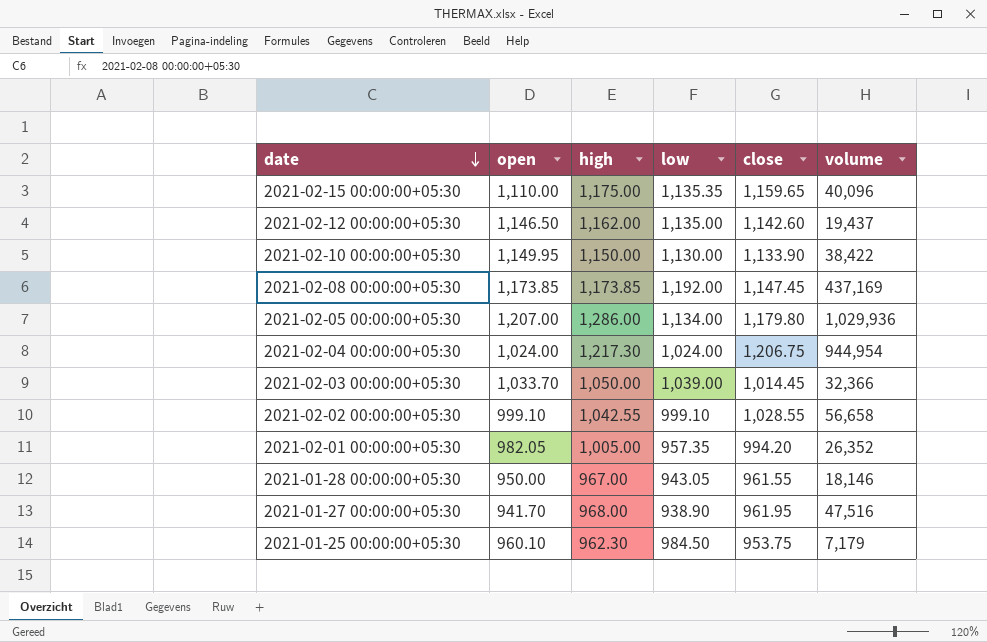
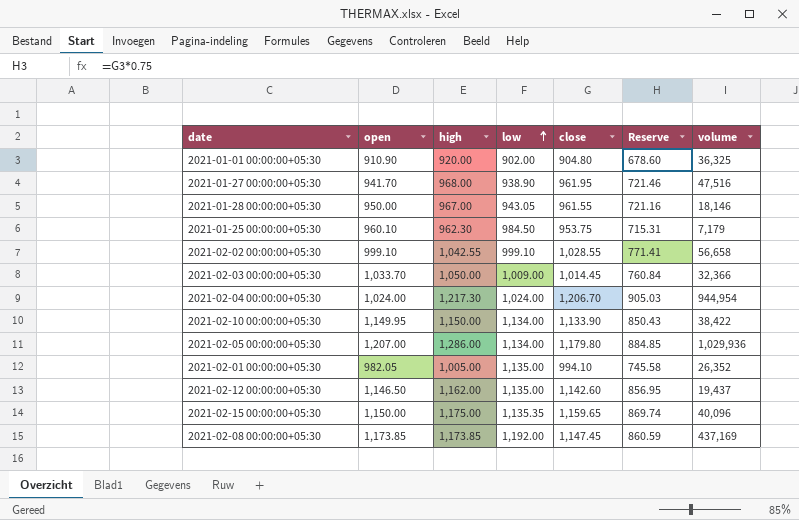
row order: date descending -> low ascending
column Reserve | formula: none -> [close] * 0.75
row 2021-01-01 00:00:00+05:30: none -> 910.90 | 920.00 | 902.00 | 904.80 | 678.60 | 36,325
2021-02-03 00:00:00+05:30 | low: 1,039.00 -> 1,009.00
2021-02-04 00:00:00+05:30 | close: 1,206.75 -> 1,206.70
2021-02-10 00:00:00+05:30 | low: 1,130.00 -> 1,134.00
2021-02-01 00:00:00+05:30 | low: 957.35 -> 1,135.00
2021-02-01 00:00:00+05:30 | close: 994.20 -> 994.10
2021-02-15 00:00:00+05:30 | open: 1,110.00 -> 1,150.00

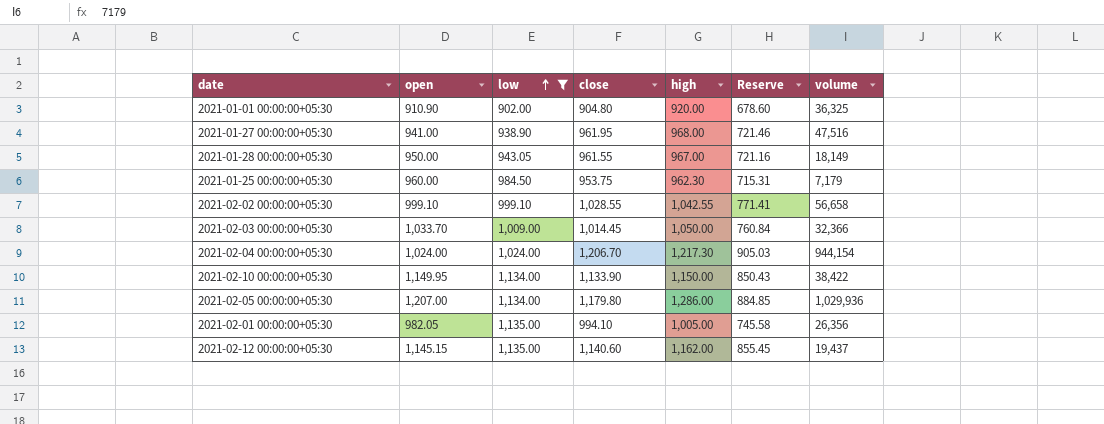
filter: none -> low <= 1,135.00
column high | position: 3 -> 5
2021-01-27 00:00:00+05:30 | open: 941.70 -> 941.00
2021-01-28 00:00:00+05:30 | volume: 18,146 -> 18,149
2021-01-25 00:00:00+05:30 | open: 960.10 -> 960.00
2021-02-04 00:00:00+05:30 | volume: 944,954 -> 944,154
2021-02-01 00:00:00+05:30 | volume: 26,352 -> 26,356
2021-02-12 00:00:00+05:30 | open: 1,146.50 -> 1,145.15
2021-02-12 00:00:00+05:30 | close: 1,142.60 -> 1,140.60
2021-02-12 00:00:00+05:30 | Reserve: 856.95 -> 855.45

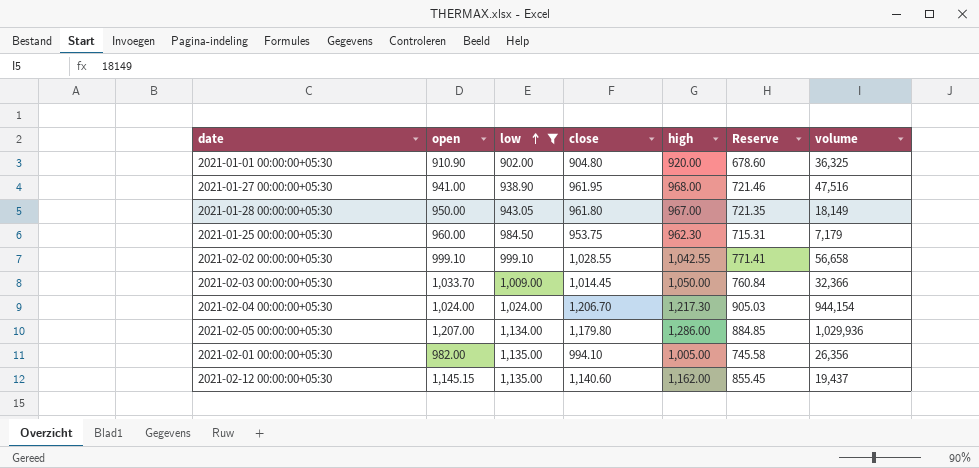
row 2021-02-10 00:00:00+05:30: 1,149.95 | 1,134.00 | 1,133.90 | 1,150.00 | 850.43 | 38,422 -> none
2021-01-28 00:00:00+05:30 | close: 961.55 -> 961.80
2021-01-28 00:00:00+05:30 | Reserve: 721.16 -> 721.35
2021-02-01 00:00:00+05:30 | open: 982.05 -> 982.00

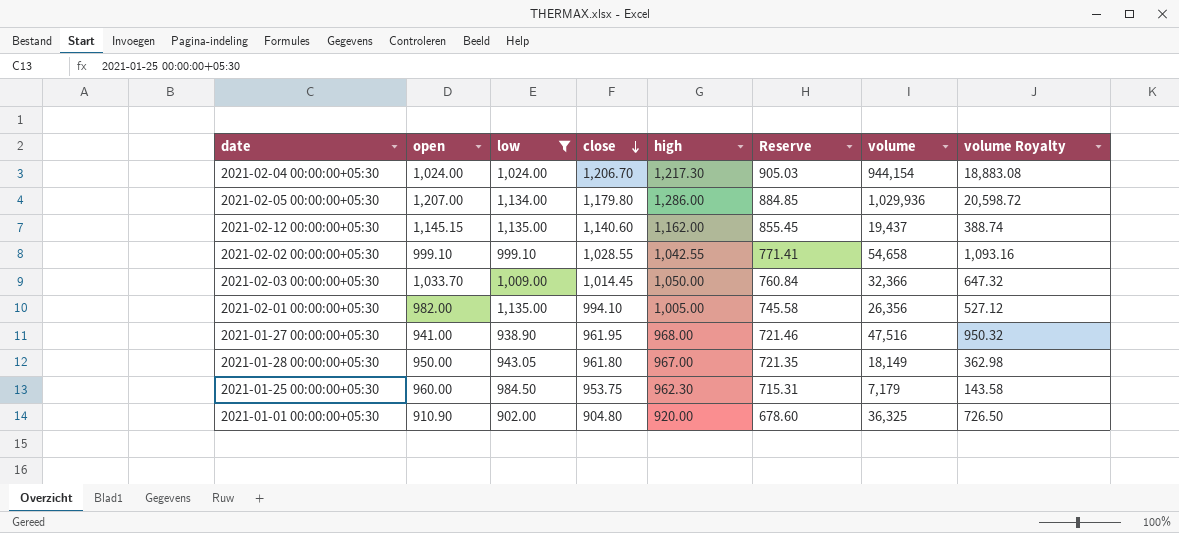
row order: low ascending -> close descending
column volume Royalty | formula: none -> [volume] * 0.02
2021-02-02 00:00:00+05:30 | volume: 56,658 -> 54,658

